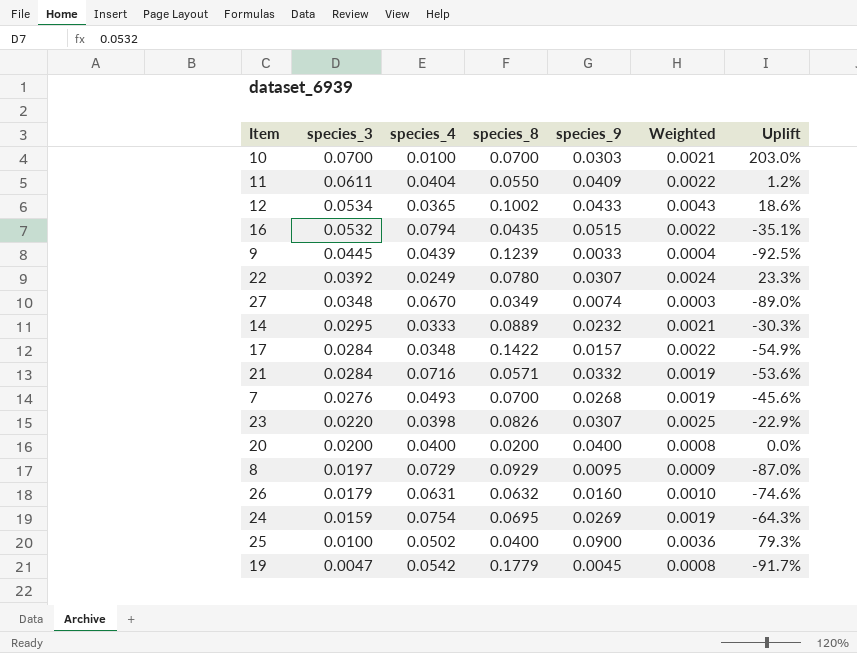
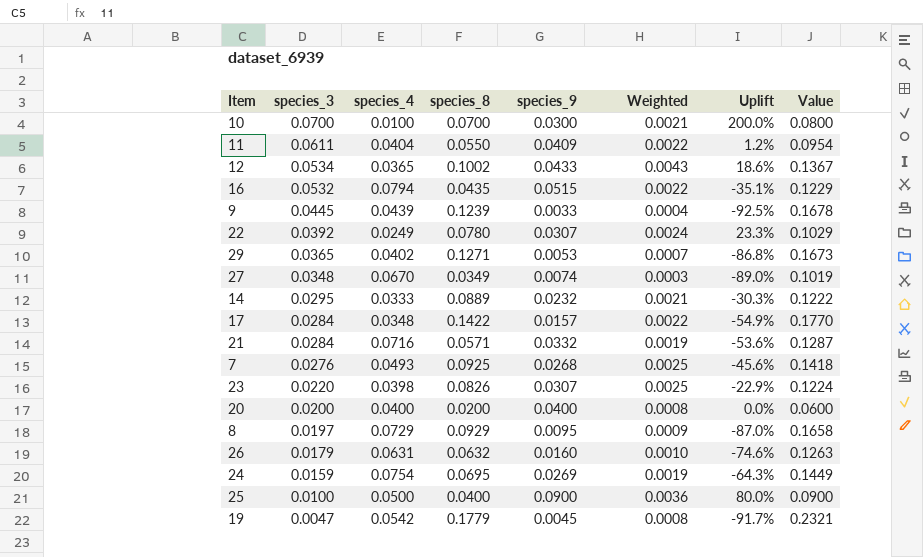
column Value | formula: none -> [species_4] + [species_8]
10 | species_9: 0.0303 -> 0.0300
10 | Uplift: 203.0% -> 200.0%
row 29: none -> 0.0365 | 0.0402 | 0.1271 | 0.0053 | 0.0007 | -86.8% | 0.1673
7 | species_8: 0.0700 -> 0.0925
7 | Weighted: 0.0019 -> 0.0025
25 | species_4: 0.0502 -> 0.0500
25 | Uplift: 79.3% -> 80.0%

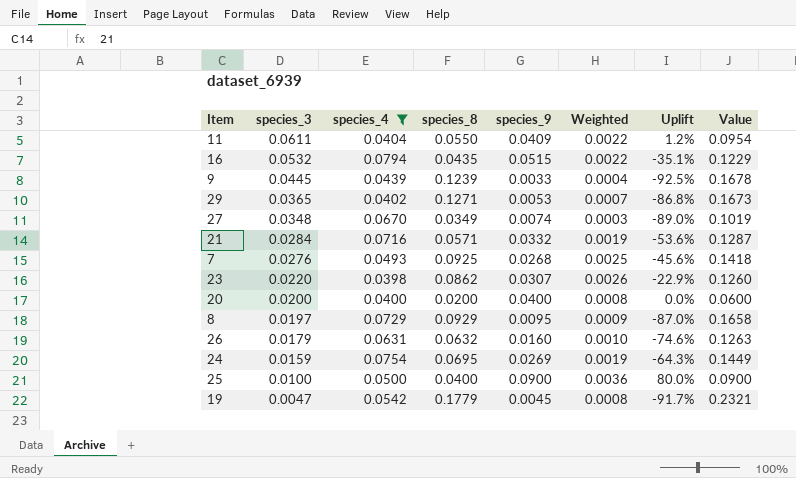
filter: none -> species_4 >= 0.0398
23 | species_8: 0.0826 -> 0.0862
23 | Weighted: 0.0025 -> 0.0026
23 | Value: 0.1224 -> 0.1260

